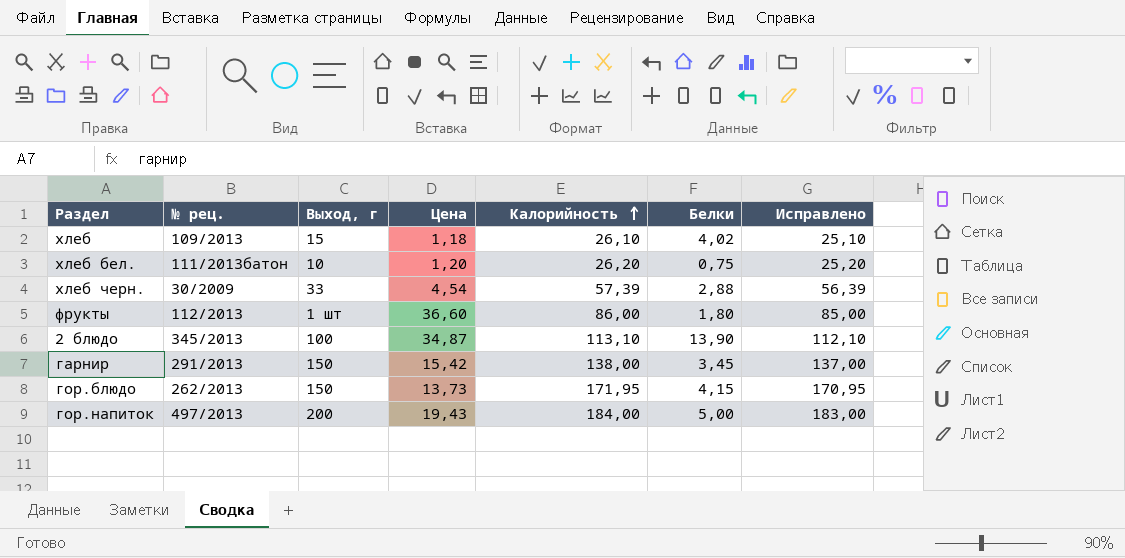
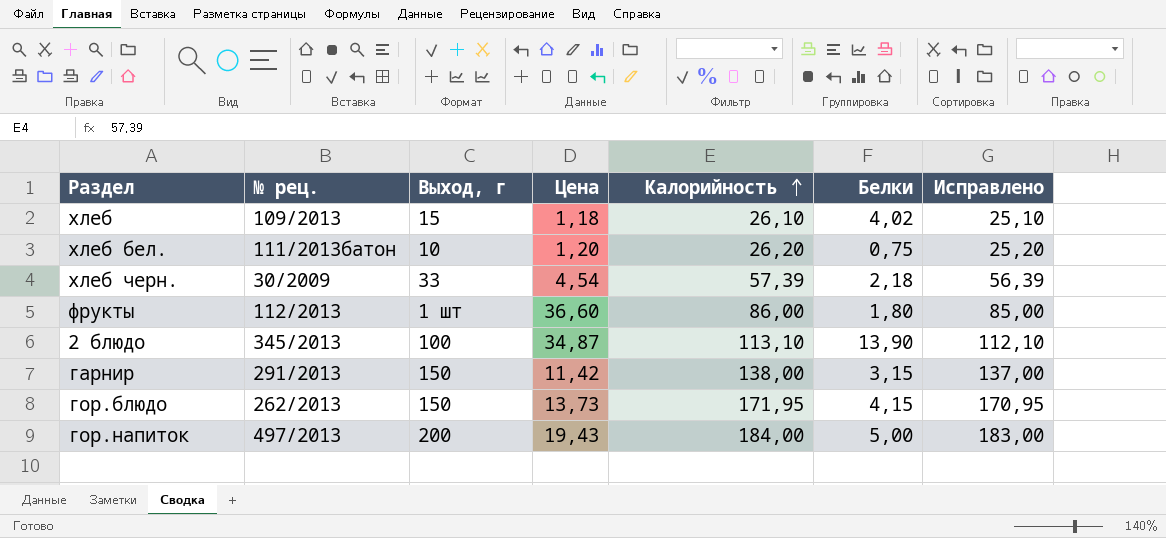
хлеб черн. | Белки: 2,88 -> 2,18
гарнир | Цена: 15,42 -> 11,42
гарнир | Белки: 3,45 -> 3,15

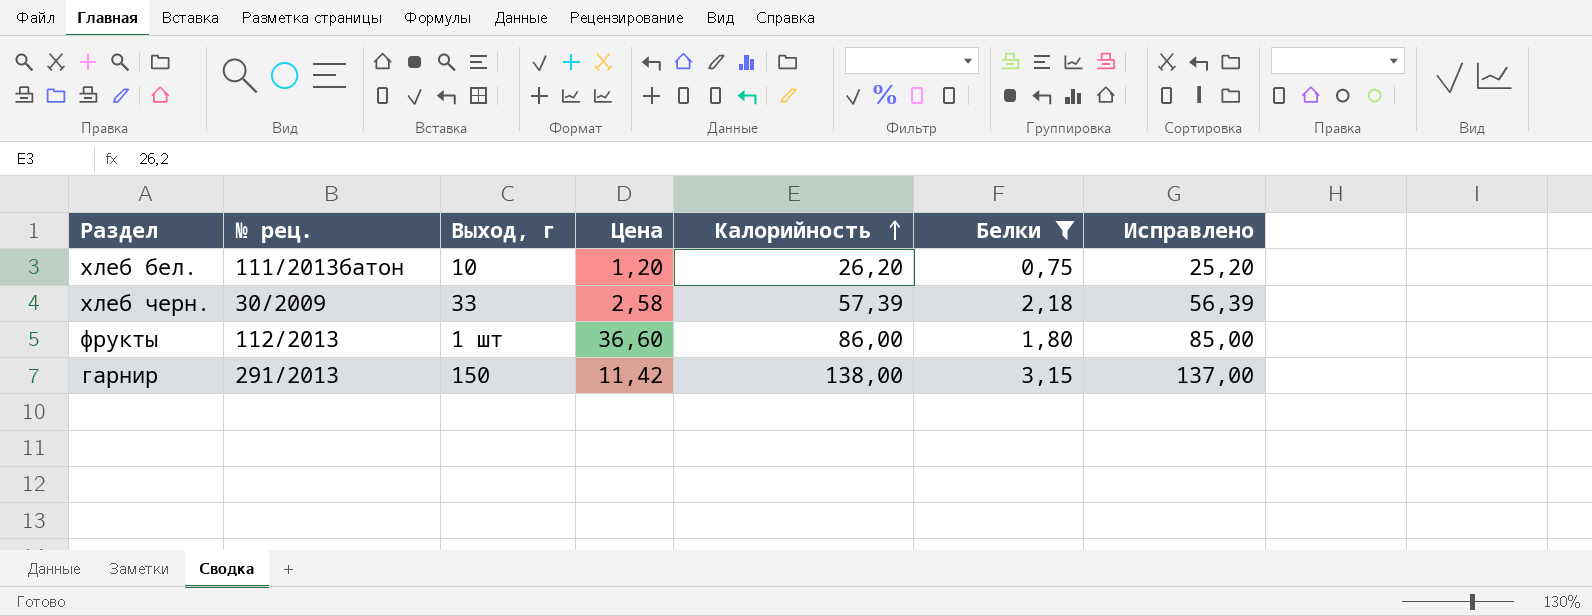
filter: none -> Белки <= 3,15
хлеб черн. | Цена: 4,54 -> 2,58

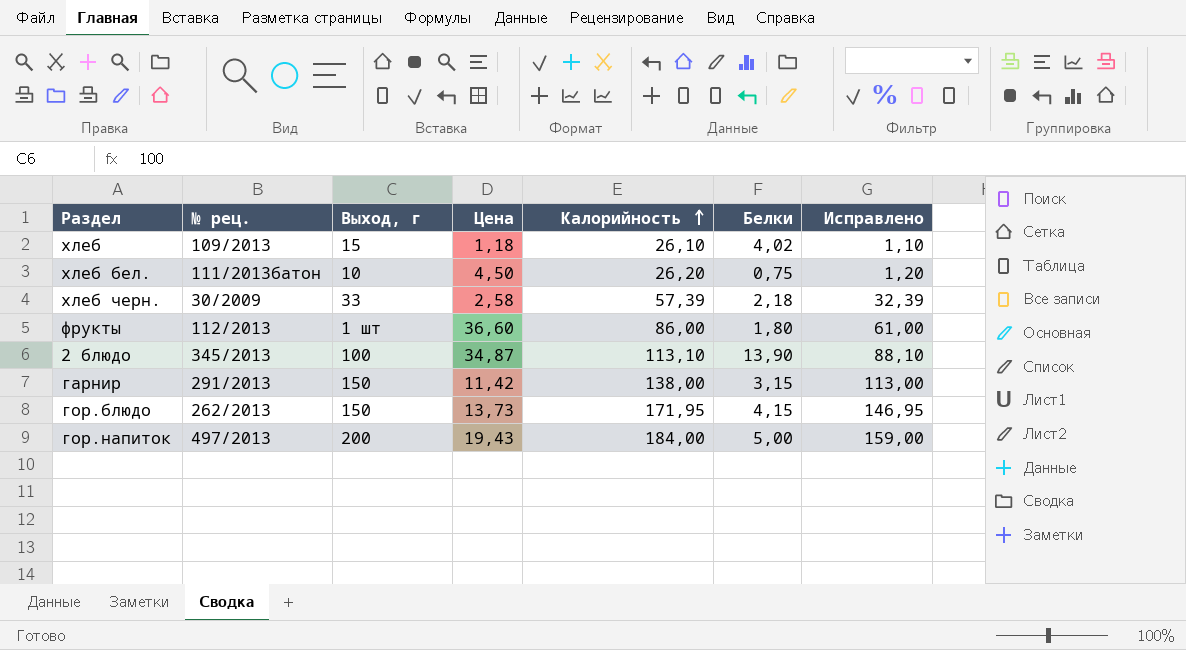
filter: Белки <= 3,15 -> none
column Исправлено | formula: [Калорийность] - 1 -> [Калорийность] - 25
хлеб бел. | Цена: 1,20 -> 4,50

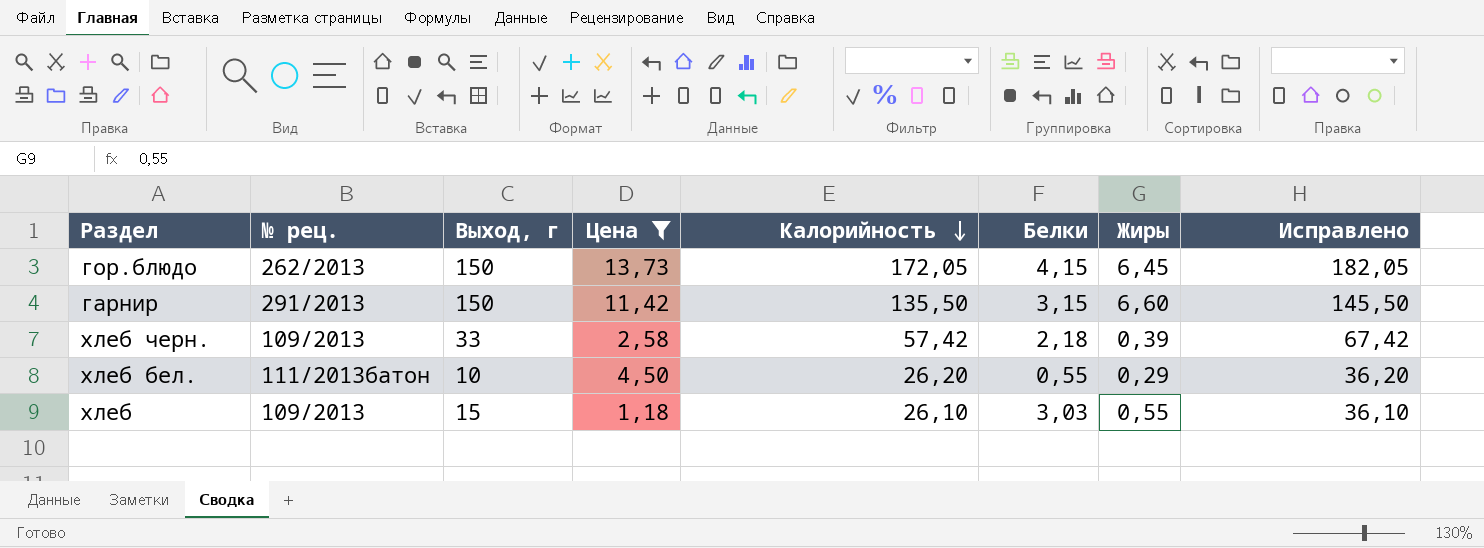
filter: none -> Цена <= 13,73
row order: Калорийность ascending -> Калорийность descending
column Жиры | position: none -> 7
column Исправлено | formula: [Калорийность] - 25 -> [Калорийность] + 10
гор.блюдо | Калорийность: 171,95 -> 172,05
гарнир | Калорийность: 138,00 -> 135,50
хлеб черн. | № рец.: 30/2009 -> 109/2013
хлеб черн. | Калорийность: 57,39 -> 57,42
хлеб бел. | Белки: 0,75 -> 0,55
хлеб | Белки: 4,02 -> 3,03

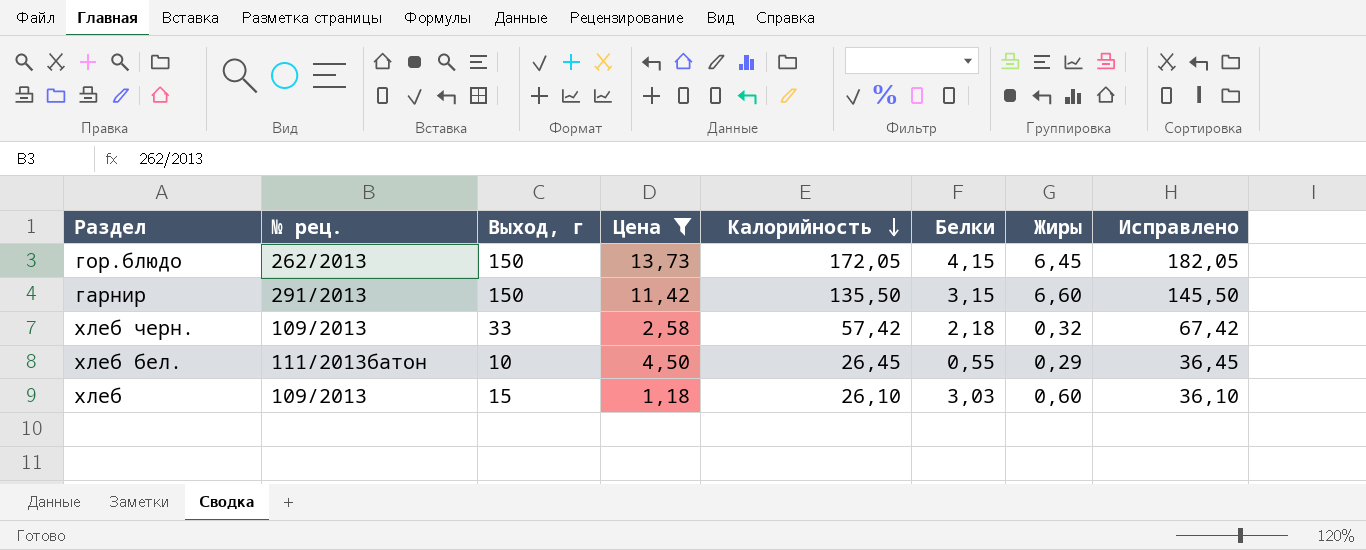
хлеб черн. | Жиры: 0,39 -> 0,32
хлеб бел. | Калорийность: 26,20 -> 26,45
хлеб бел. | Исправлено: 36,20 -> 36,45
хлеб | Жиры: 0,55 -> 0,60

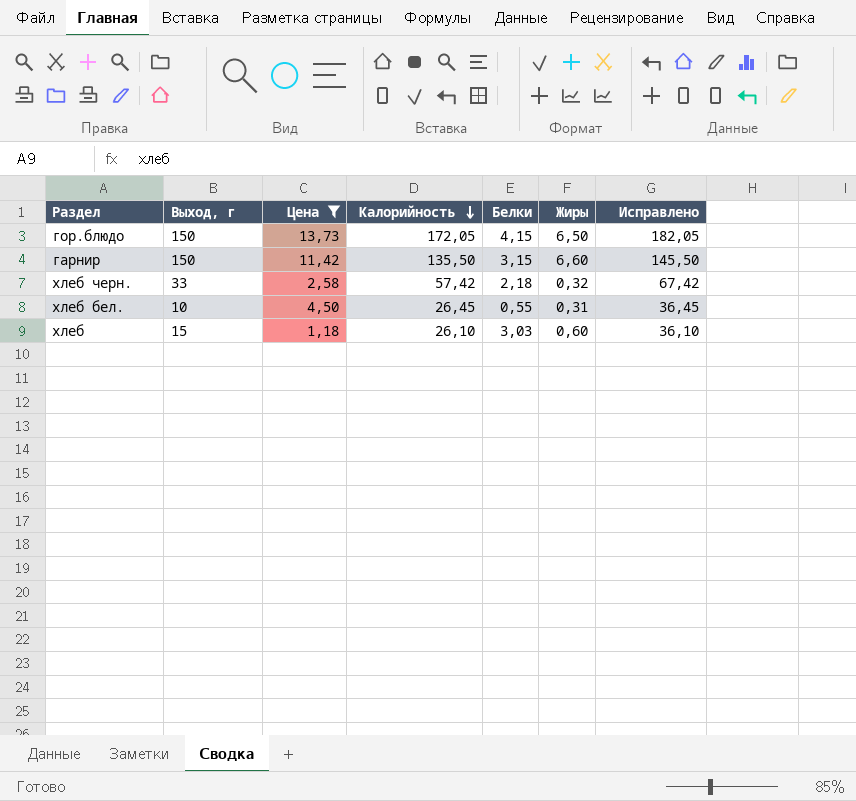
column № рец. | position: 2 -> none
гор.блюдо | Жиры: 6,45 -> 6,50
хлеб бел. | Жиры: 0,29 -> 0,31

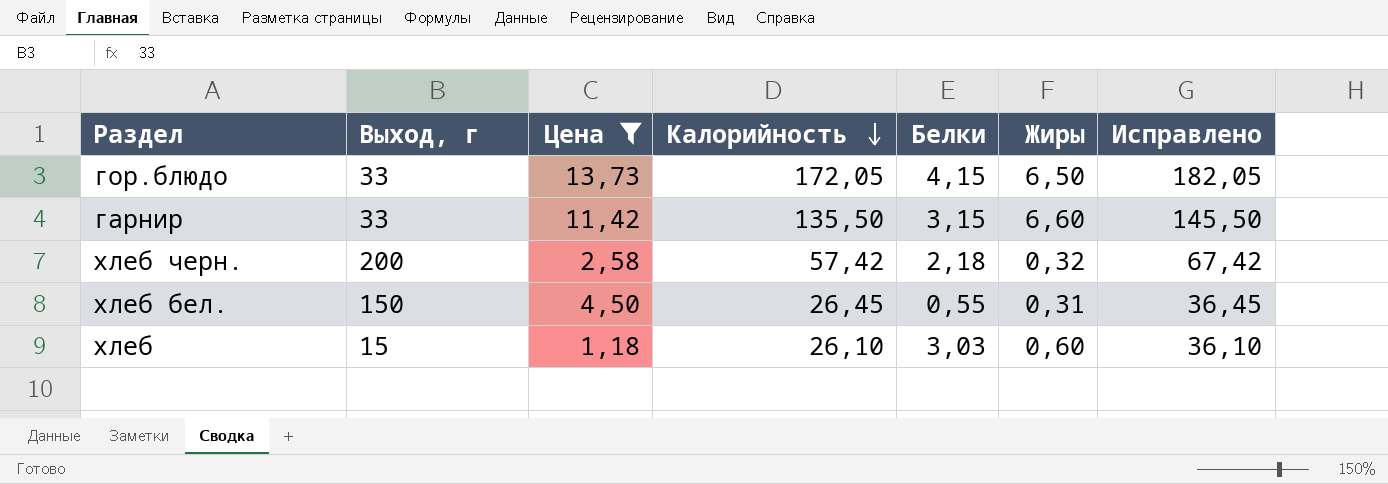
гор.блюдо | Выход, г: 150 -> 33
гарнир | Выход, г: 150 -> 33
хлеб черн. | Выход, г: 33 -> 200
хлеб бел. | Выход, г: 10 -> 150

